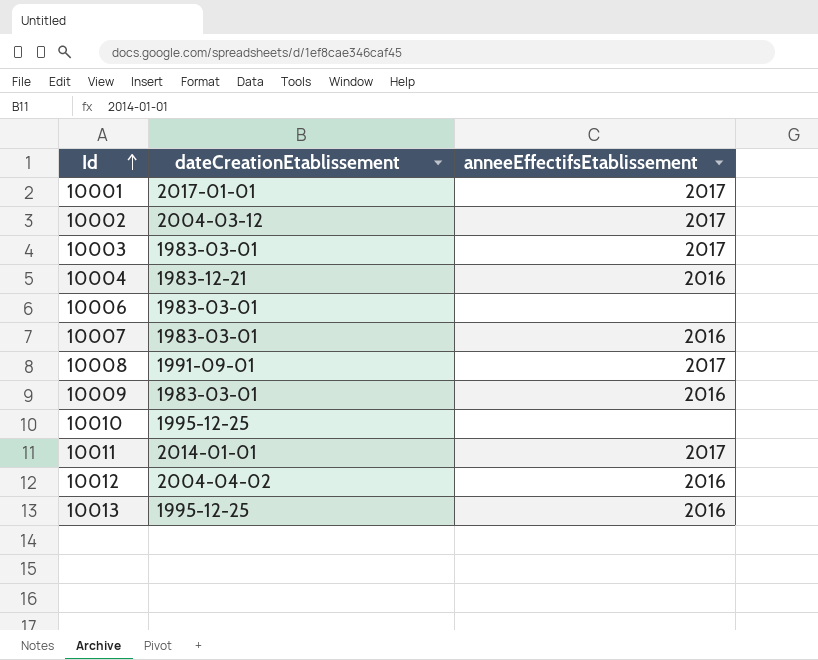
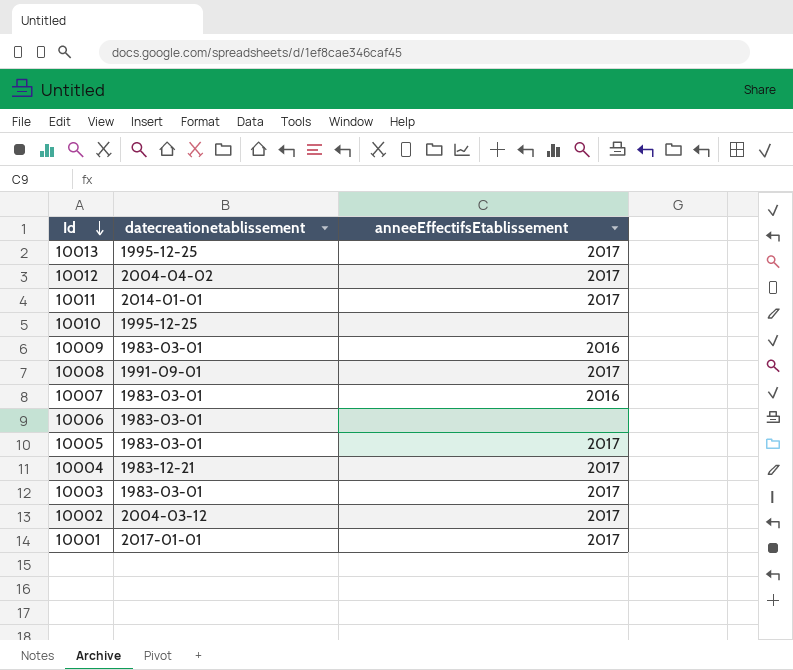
row order: Id ascending -> Id descending
column name: dateCreationEtablissement -> datecreationetablissement
10013 | anneeEffectifsEtablissement: 2016 -> 2017
10012 | anneeEffectifsEtablissement: 2016 -> 2017
row 10005: none -> 1983-03-01 | 2017
10004 | anneeEffectifsEtablissement: 2016 -> 2017

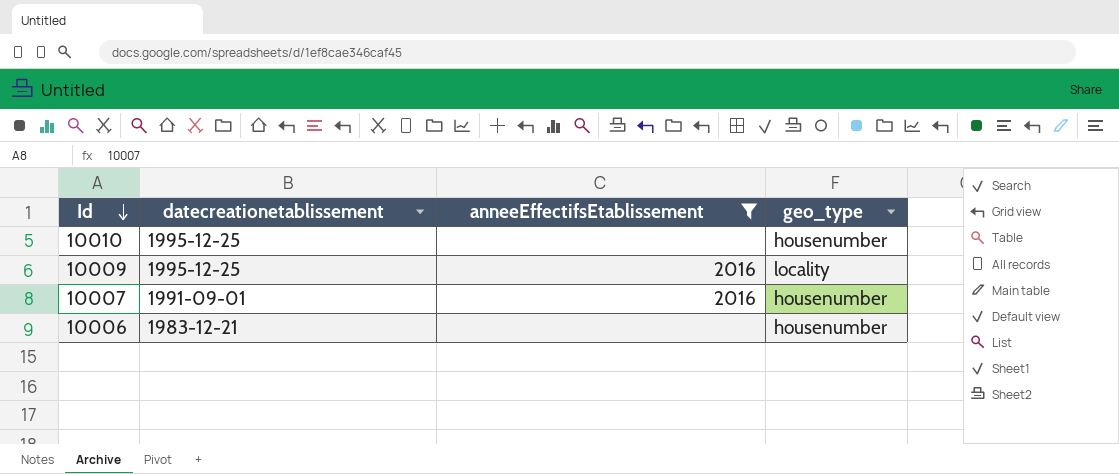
filter: none -> anneeEffectifsEtablissement != 2017
column geo_type | position: none -> 4
10009 | datecreationetablissement: 1983-03-01 -> 1995-12-25
10007 | datecreationetablissement: 1983-03-01 -> 1991-09-01
10006 | datecreationetablissement: 1983-03-01 -> 1983-12-21

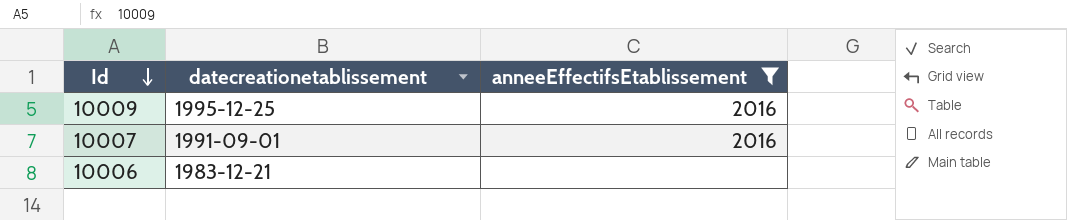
column geo_type | position: 4 -> none
row 10010: 1995-12-25 | none | housenumber -> none

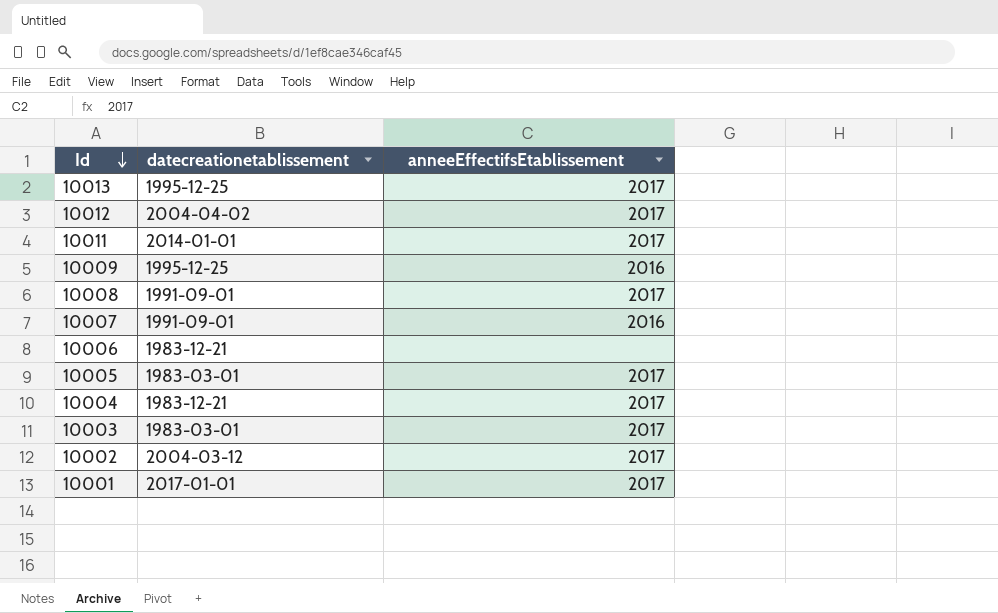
filter: anneeEffectifsEtablissement != 2017 -> none

